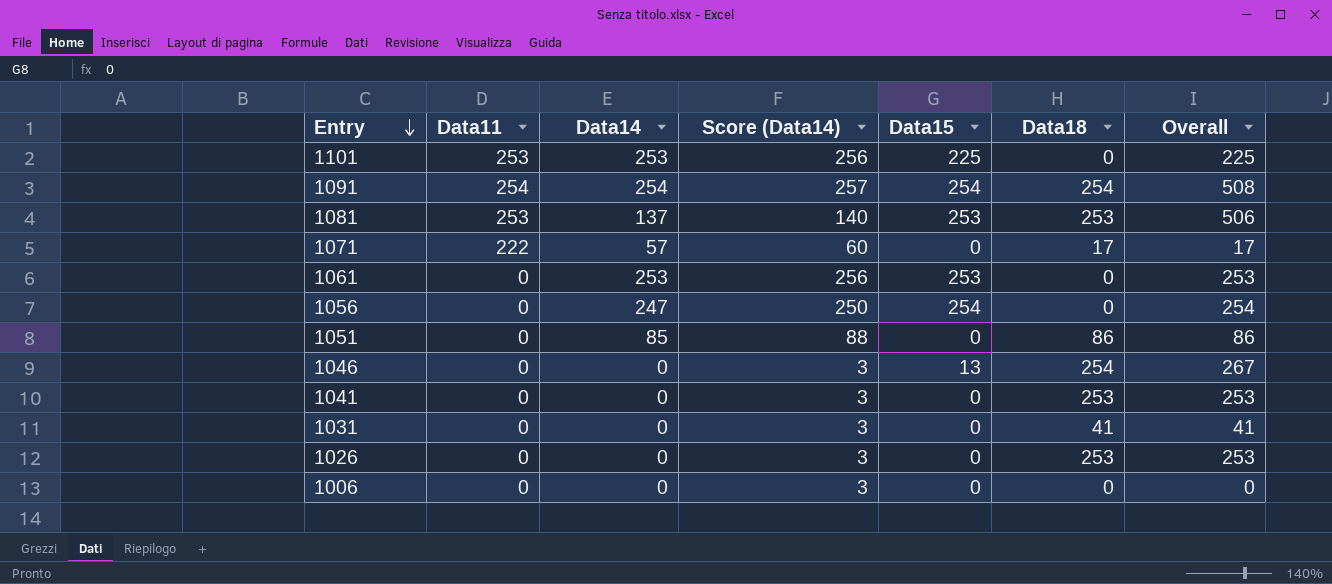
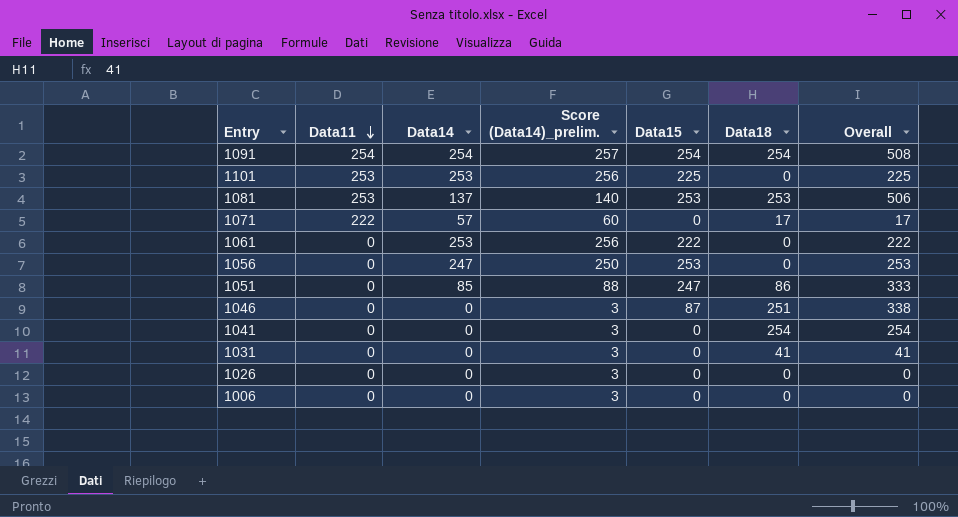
row order: Entry descending -> Data11 descending
column name: Score (Data14) -> Score (Data14)_prelim.
1061 | Data15: 253 -> 222
1061 | Overall: 253 -> 222
1056 | Data15: 254 -> 253
1056 | Overall: 254 -> 253
1051 | Data15: 0 -> 247
1051 | Overall: 86 -> 333
1046 | Data15: 13 -> 87
1046 | Data18: 254 -> 251
1046 | Overall: 267 -> 338
1041 | Data18: 253 -> 254
1041 | Overall: 253 -> 254
1026 | Data18: 253 -> 0
1026 | Overall: 253 -> 0

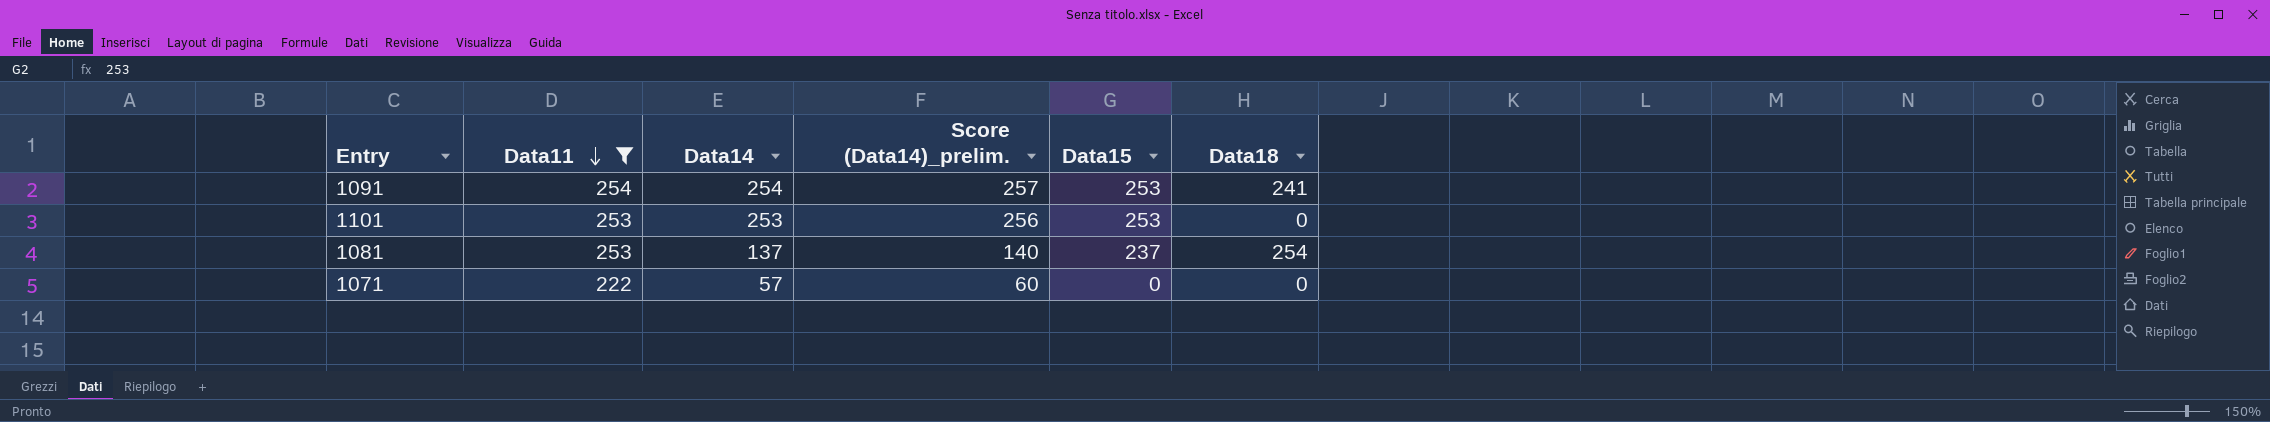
filter: none -> Data11 != 0
column Overall | formula: [Data15] + [Data18] -> none
1091 | Data15: 254 -> 253
1091 | Data18: 254 -> 241
1101 | Data15: 225 -> 253
1081 | Data15: 253 -> 237
1081 | Data18: 253 -> 254
1071 | Data18: 17 -> 0

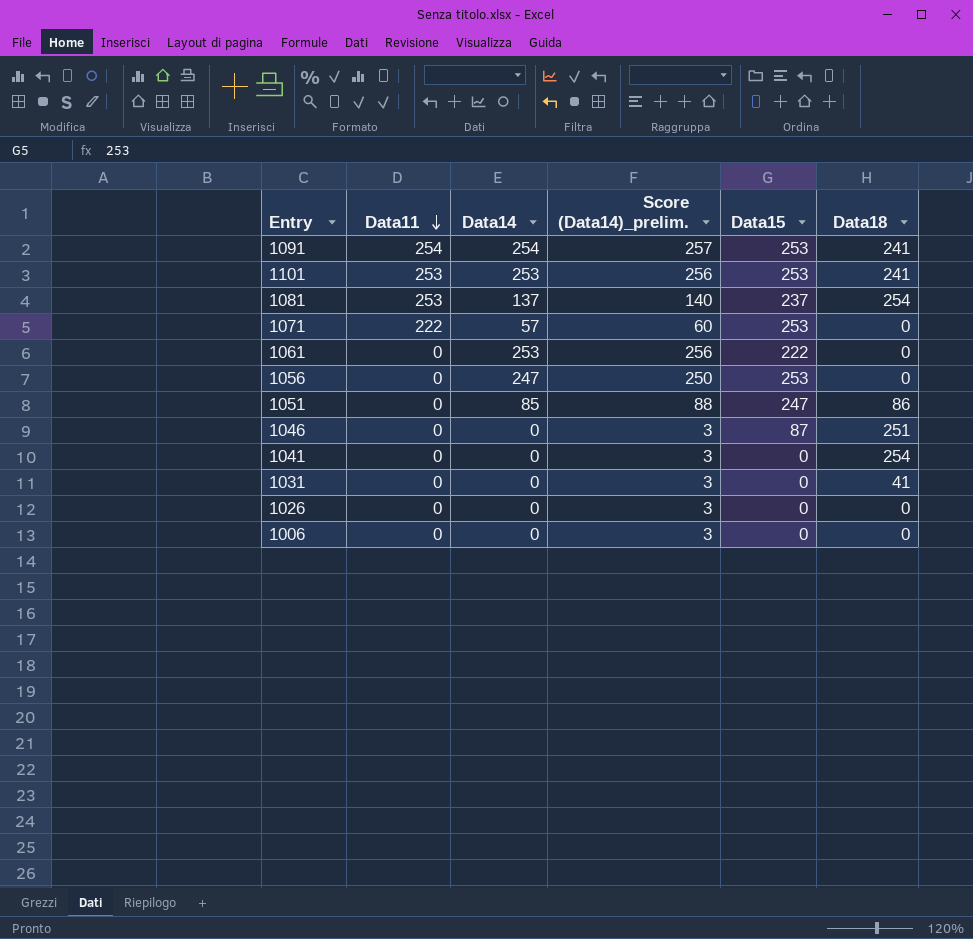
filter: Data11 != 0 -> none
1101 | Data18: 0 -> 241
1071 | Data15: 0 -> 253

